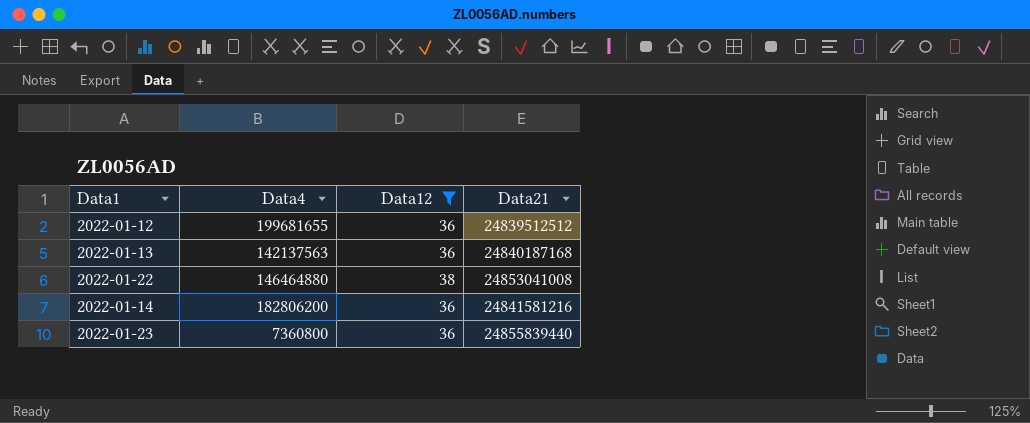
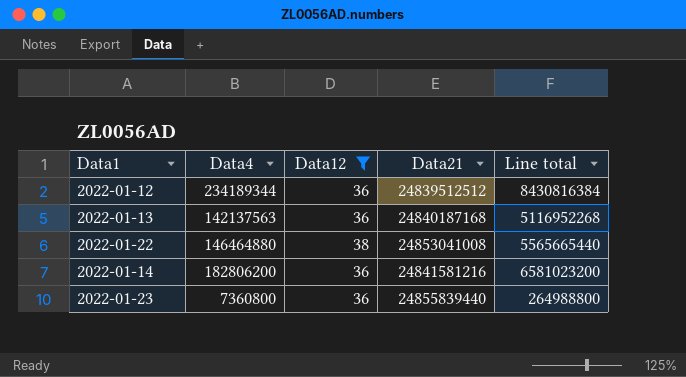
column Line total | formula: none -> [Data4] * [Data12]
2022-01-12 | Data4: 199681655 -> 234189344

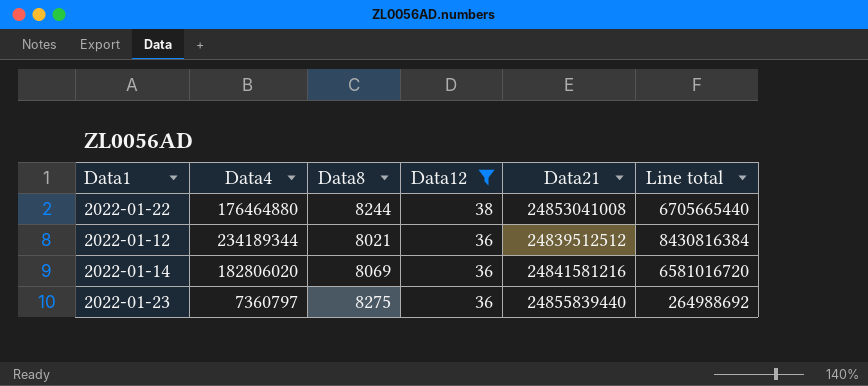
row order: none -> Data12 descending
column Data8 | position: none -> 3
row 2022-01-13: 142137563 | 36 | 24840187168 | 5116952268 -> none
2022-01-22 | Data4: 146464880 -> 176464880
2022-01-22 | Line total: 5565665440 -> 6705665440
2022-01-14 | Data4: 182806200 -> 182806020
2022-01-14 | Line total: 6581023200 -> 6581016720
2022-01-23 | Data4: 7360800 -> 7360797
2022-01-23 | Line total: 264988800 -> 264988692

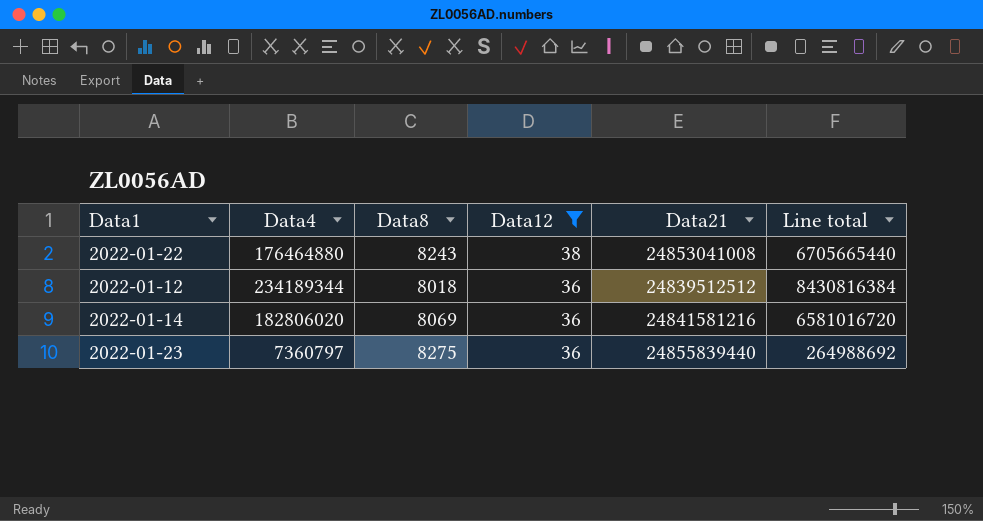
2022-01-22 | Data8: 8244 -> 8243
2022-01-12 | Data8: 8021 -> 8018

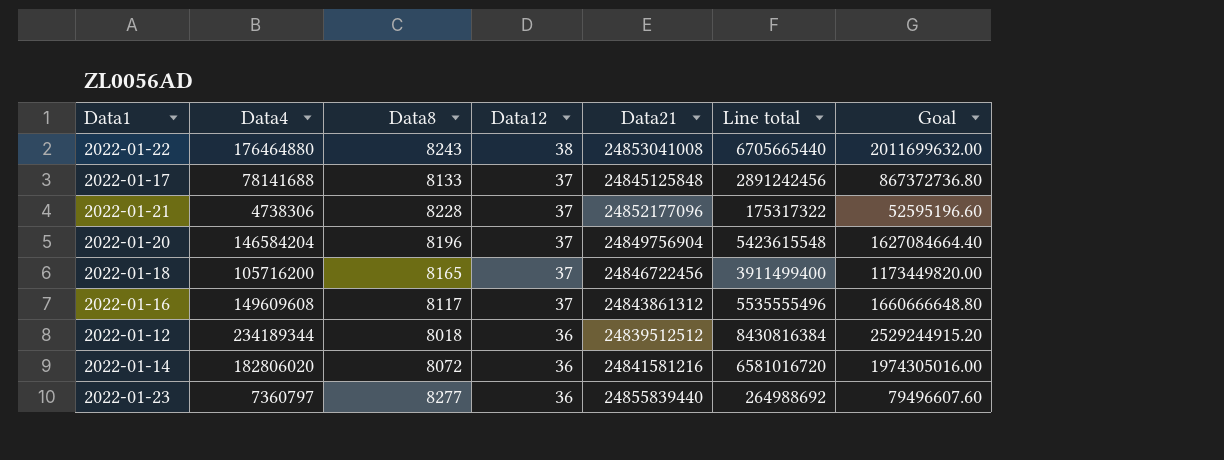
filter: Data12 != 37 -> none
column Goal | formula: none -> [Line total] * 0.3
2022-01-14 | Data8: 8069 -> 8072
2022-01-23 | Data8: 8275 -> 8277

